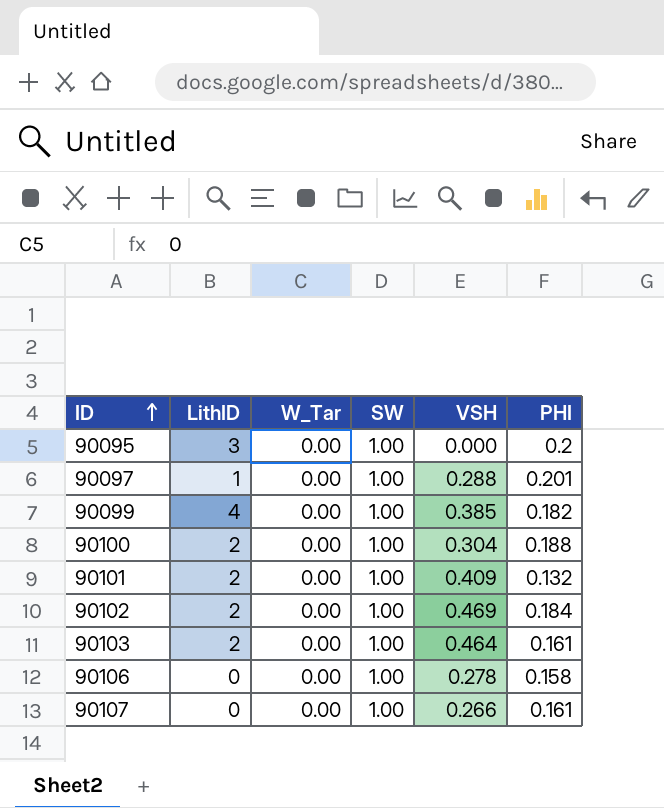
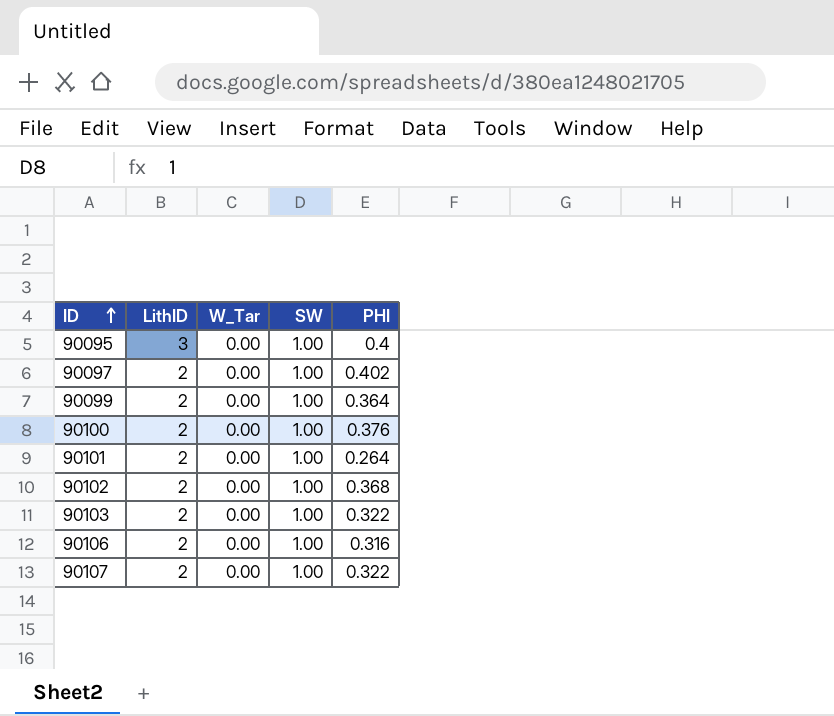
column VSH | position: 5 -> none
90095 | PHI: 0.2 -> 0.4
90097 | LithID: 1 -> 2
90097 | PHI: 0.201 -> 0.402
90099 | LithID: 4 -> 2
90099 | PHI: 0.182 -> 0.364
90100 | PHI: 0.188 -> 0.376
90101 | PHI: 0.132 -> 0.264
90102 | PHI: 0.184 -> 0.368
90103 | PHI: 0.161 -> 0.322
90106 | LithID: 0 -> 2
90106 | PHI: 0.158 -> 0.316
90107 | LithID: 0 -> 2
90107 | PHI: 0.161 -> 0.322

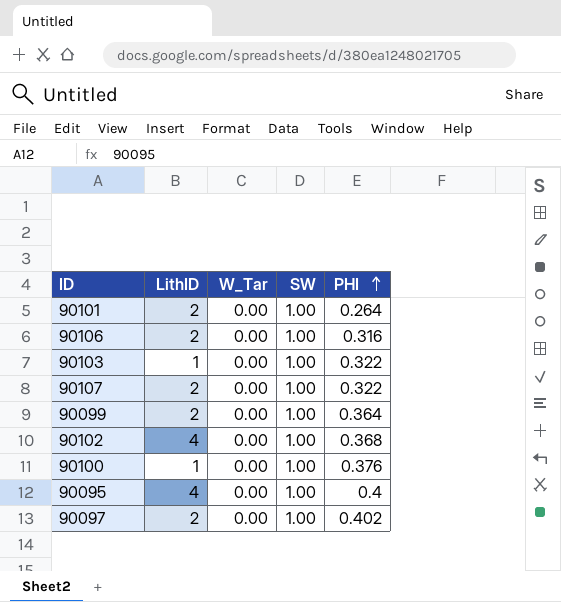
row order: ID ascending -> PHI ascending
90103 | LithID: 2 -> 1
90102 | LithID: 2 -> 4
90100 | LithID: 2 -> 1
90095 | LithID: 3 -> 4

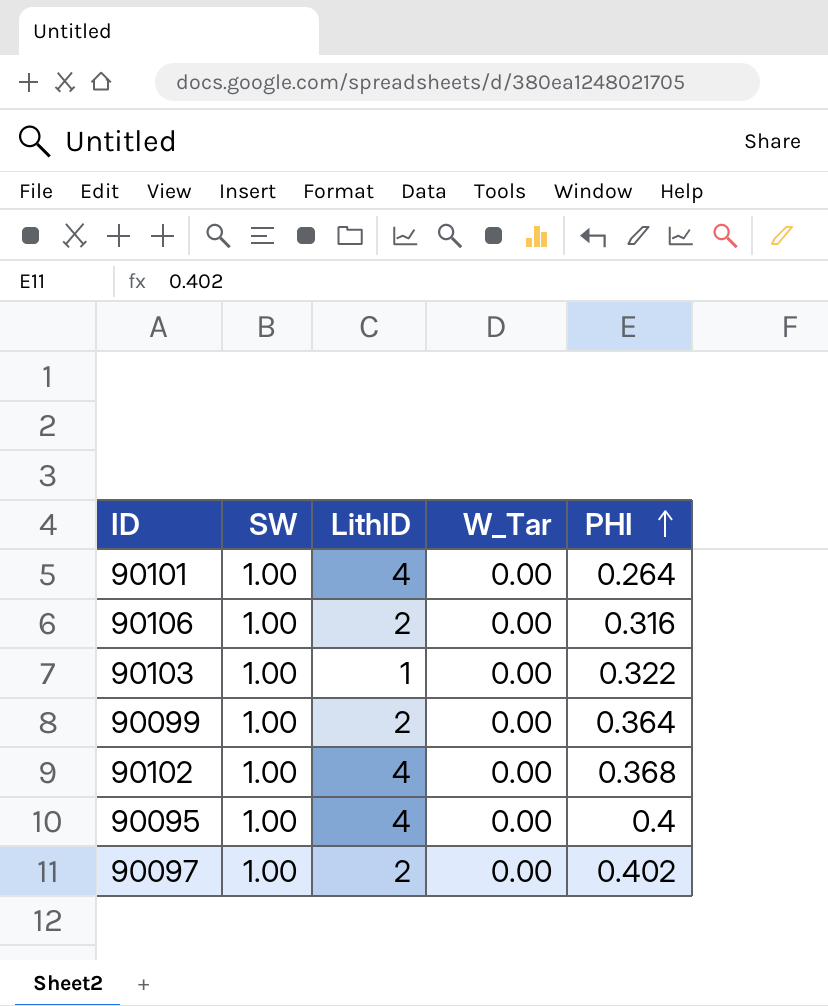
column SW | position: 4 -> 2
row 90107: 2 | 0.00 | 1.00 | 0.322 -> none
row 90100: 1 | 0.00 | 1.00 | 0.376 -> none
90101 | LithID: 2 -> 4

